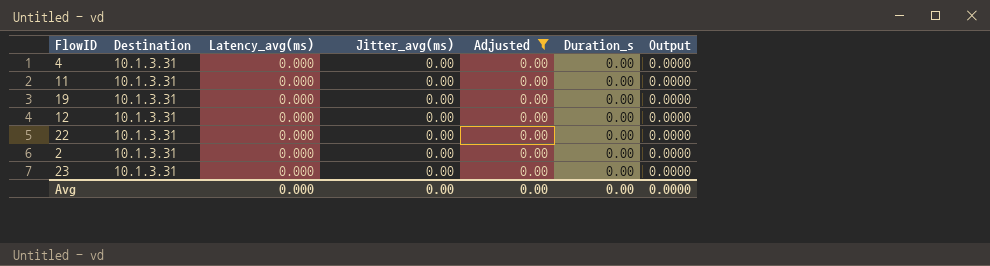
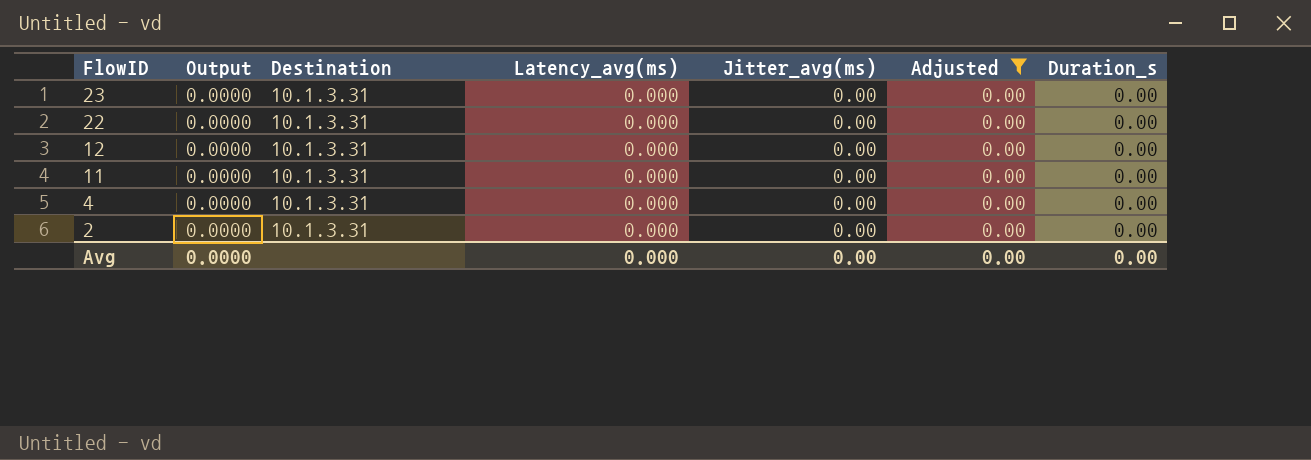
row order: none -> FlowID descending
column Output | position: 7 -> 2
row 19: 10.1.3.31 | 0.000 | 0.00 | 0.00 | 0.00 | 0.0000 -> none

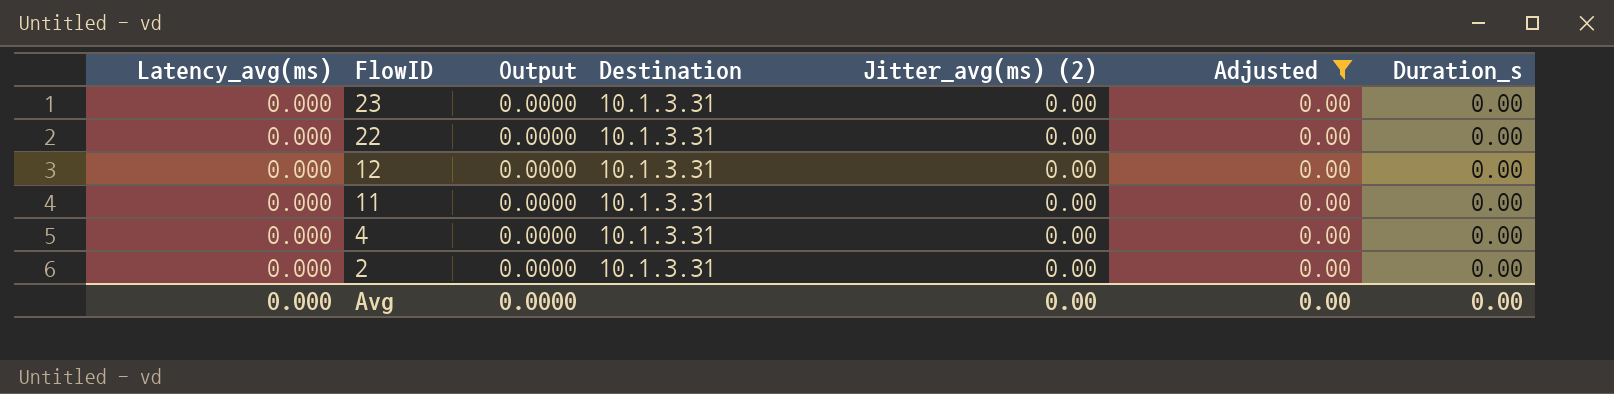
column Latency_avg(ms) | position: 4 -> 1
column name: Jitter_avg(ms) -> Jitter_avg(ms) (2)

